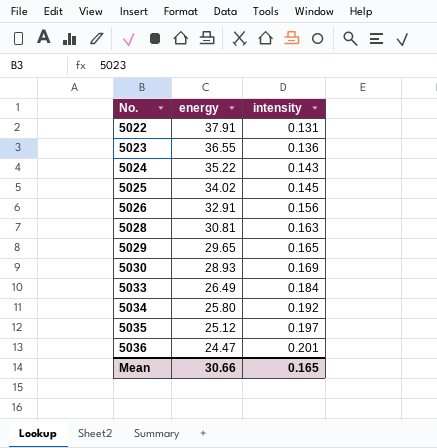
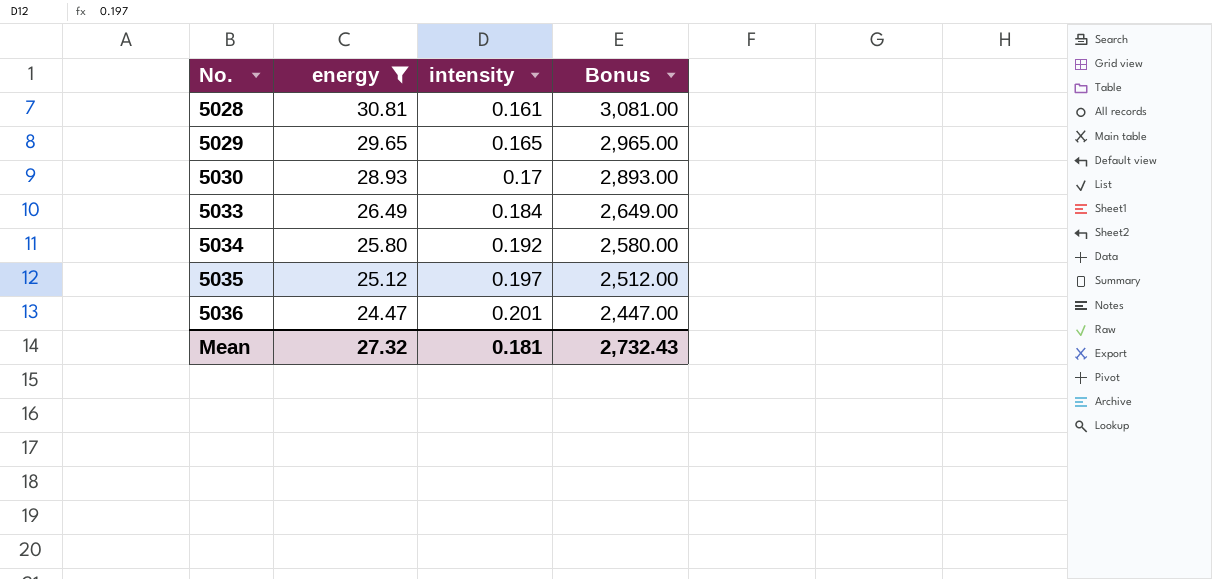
filter: none -> energy <= 30.81
column Bonus | formula: none -> [energy] * 100
5028 | intensity: 0.163 -> 0.161
5030 | intensity: 0.169 -> 0.17
Mean | energy: 30.66 -> 27.32
Mean | intensity: 0.165 -> 0.181

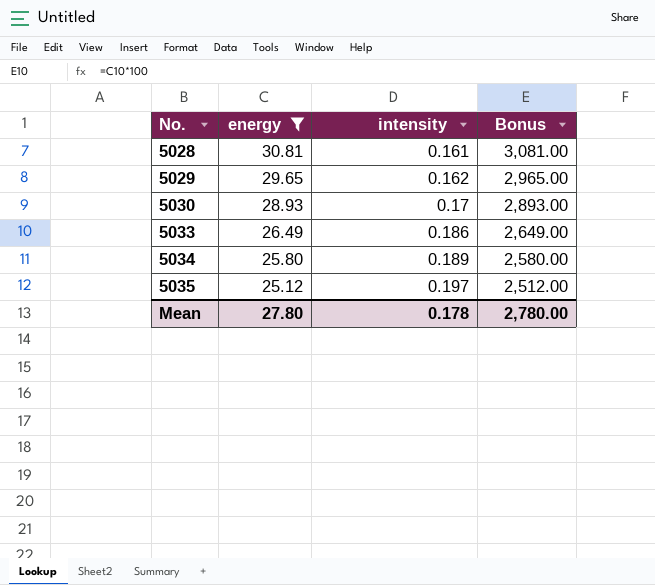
row 5036: 24.47 | 0.201 | 2,447.00 -> none
5029 | intensity: 0.165 -> 0.162
5033 | intensity: 0.184 -> 0.186
5034 | intensity: 0.192 -> 0.189
Mean | energy: 27.32 -> 27.80
Mean | intensity: 0.181 -> 0.178
Mean | Bonus: 2,732.43 -> 2,780.00

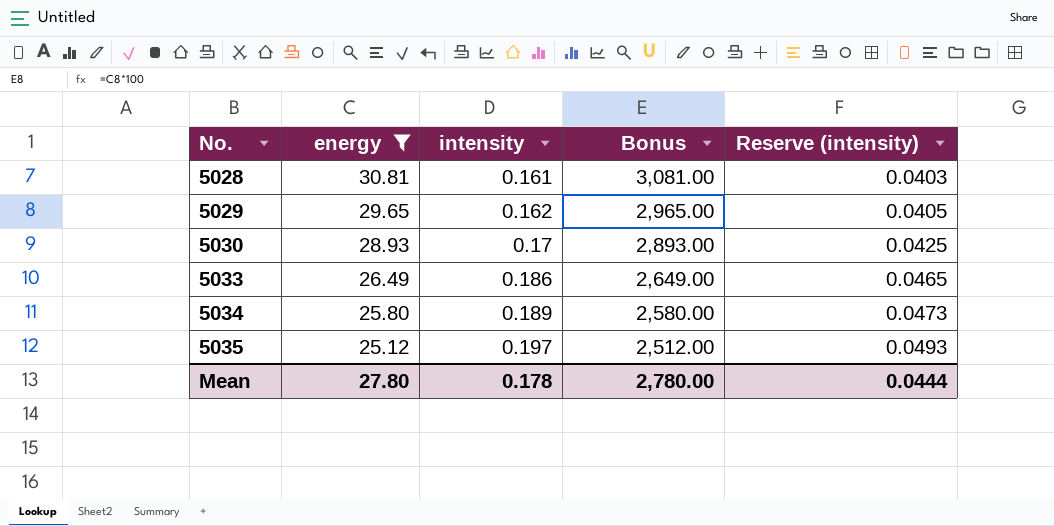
column Reserve (intensity) | formula: none -> [intensity] * 0.25

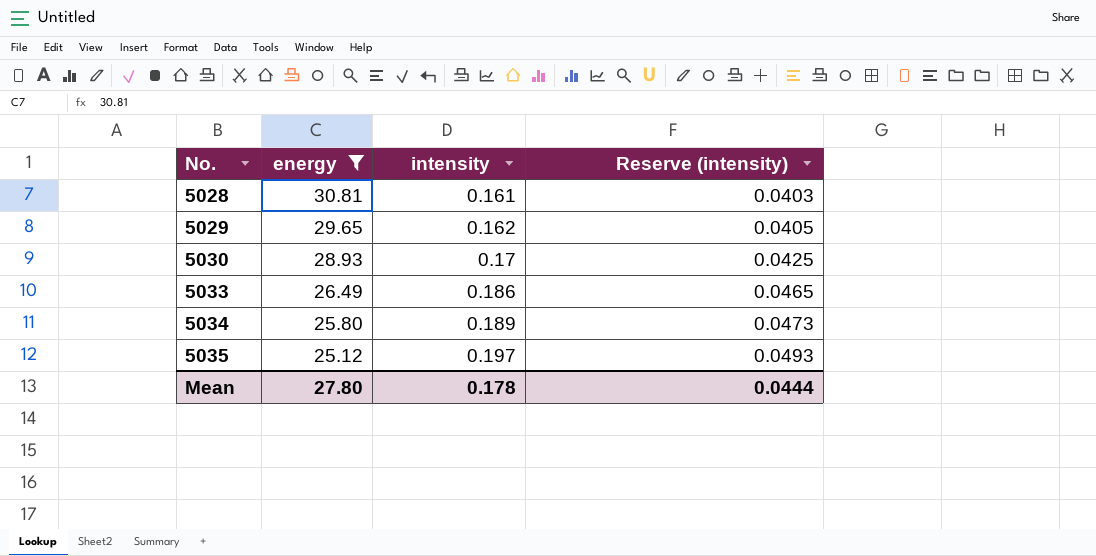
column Bonus | formula: [energy] * 100 -> none

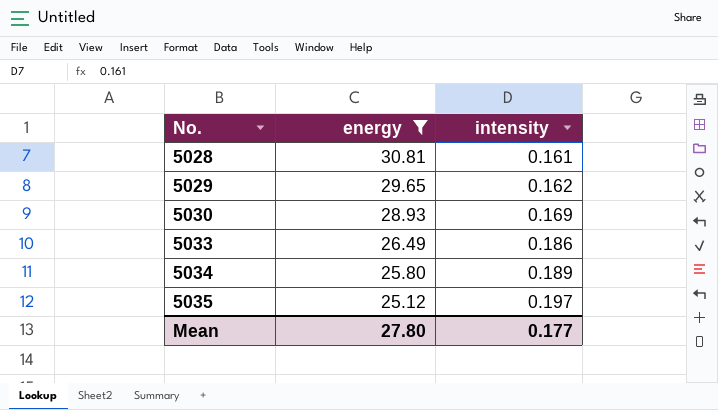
column Reserve (intensity) | formula: [intensity] * 0.25 -> none
5030 | intensity: 0.17 -> 0.169
Mean | intensity: 0.178 -> 0.177

